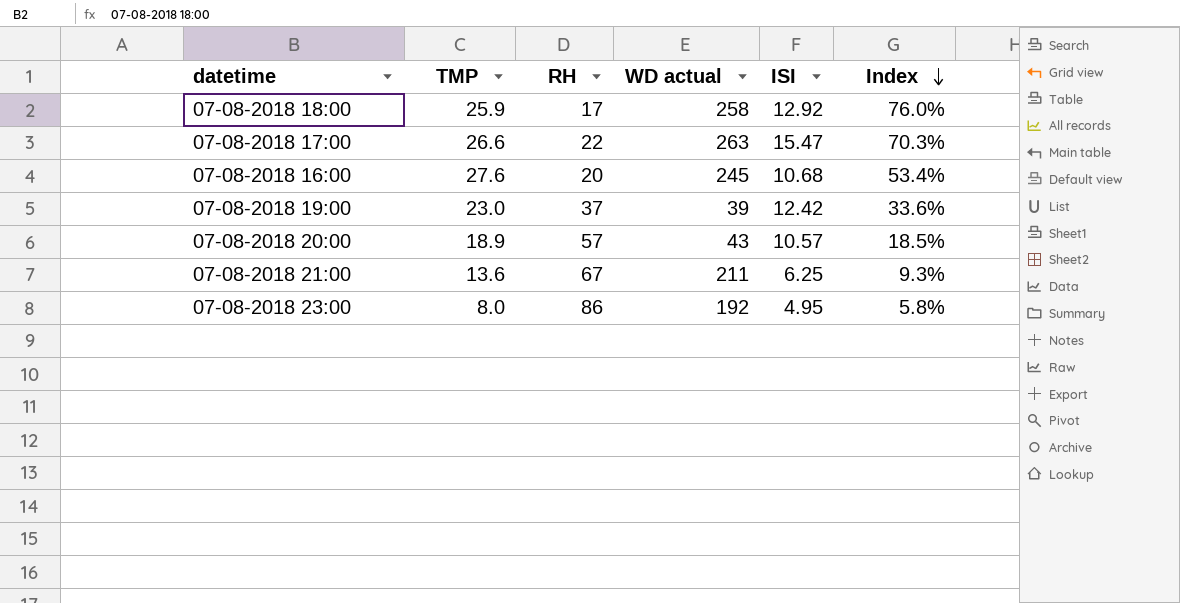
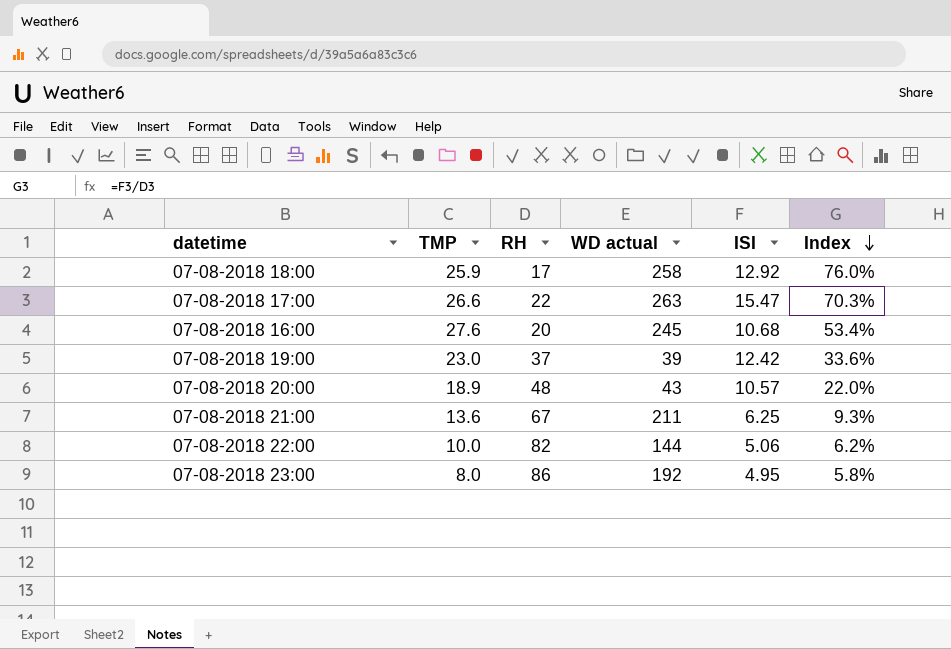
07-08-2018 20:00 | RH: 57 -> 48
07-08-2018 20:00 | Index: 18.5% -> 22.0%
row 07-08-2018 22:00: none -> 10.0 | 82 | 144 | 5.06 | 6.2%

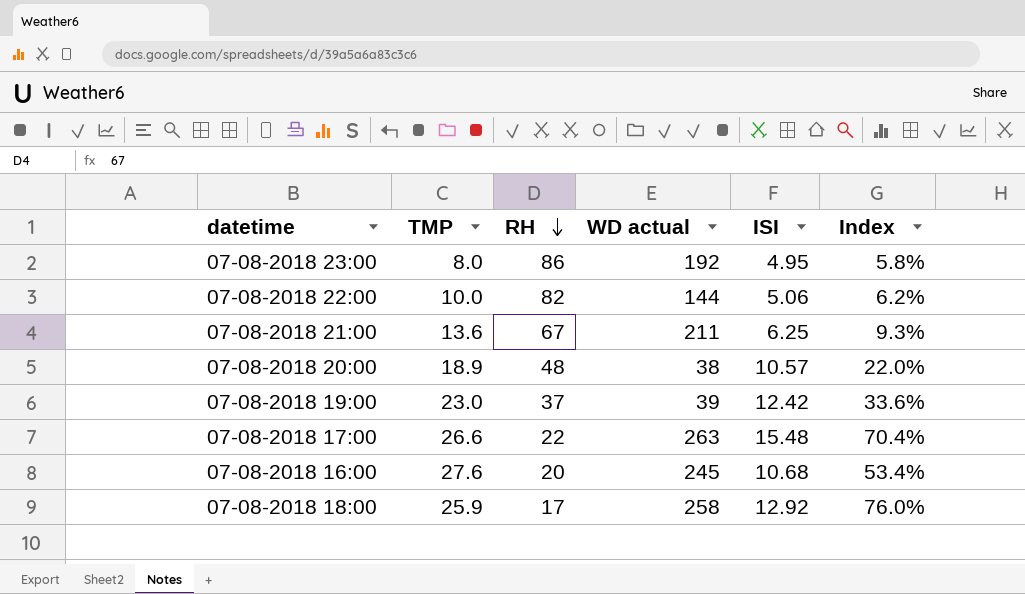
row order: Index descending -> RH descending
07-08-2018 20:00 | WD actual: 43 -> 38
07-08-2018 17:00 | ISI: 15.47 -> 15.48
07-08-2018 17:00 | Index: 70.3% -> 70.4%

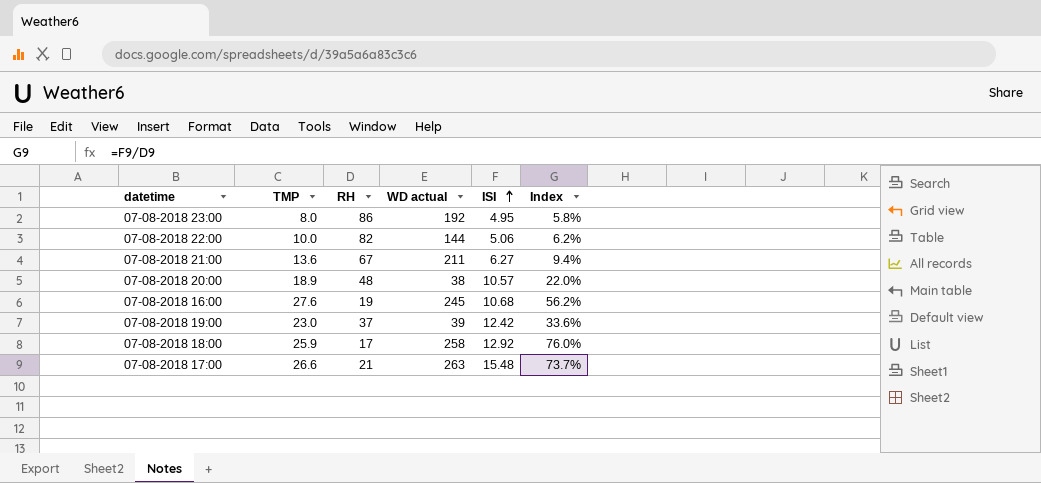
row order: RH descending -> ISI ascending
07-08-2018 21:00 | ISI: 6.25 -> 6.27
07-08-2018 21:00 | Index: 9.3% -> 9.4%
07-08-2018 16:00 | RH: 20 -> 19
07-08-2018 16:00 | Index: 53.4% -> 56.2%
07-08-2018 17:00 | RH: 22 -> 21
07-08-2018 17:00 | Index: 70.4% -> 73.7%

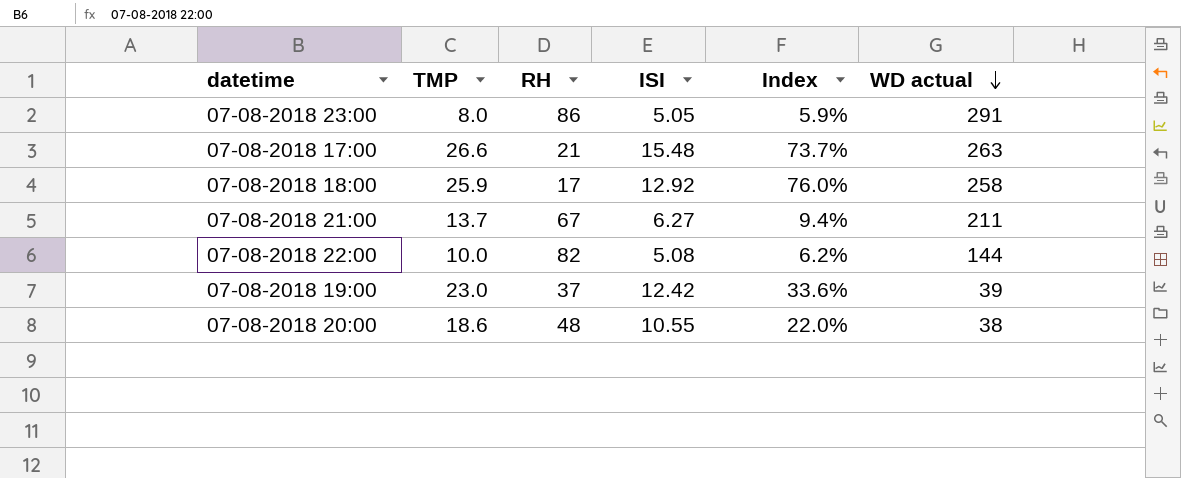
row order: ISI ascending -> WD actual descending
column WD actual | position: 4 -> 6
row 07-08-2018 16:00: 27.6 | 19 | 245 | 10.68 | 56.2% -> none
07-08-2018 23:00 | ISI: 4.95 -> 5.05
07-08-2018 23:00 | Index: 5.8% -> 5.9%
07-08-2018 23:00 | WD actual: 192 -> 291
07-08-2018 21:00 | TMP: 13.6 -> 13.7
07-08-2018 22:00 | ISI: 5.06 -> 5.08
07-08-2018 20:00 | TMP: 18.9 -> 18.6
07-08-2018 20:00 | ISI: 10.57 -> 10.55

